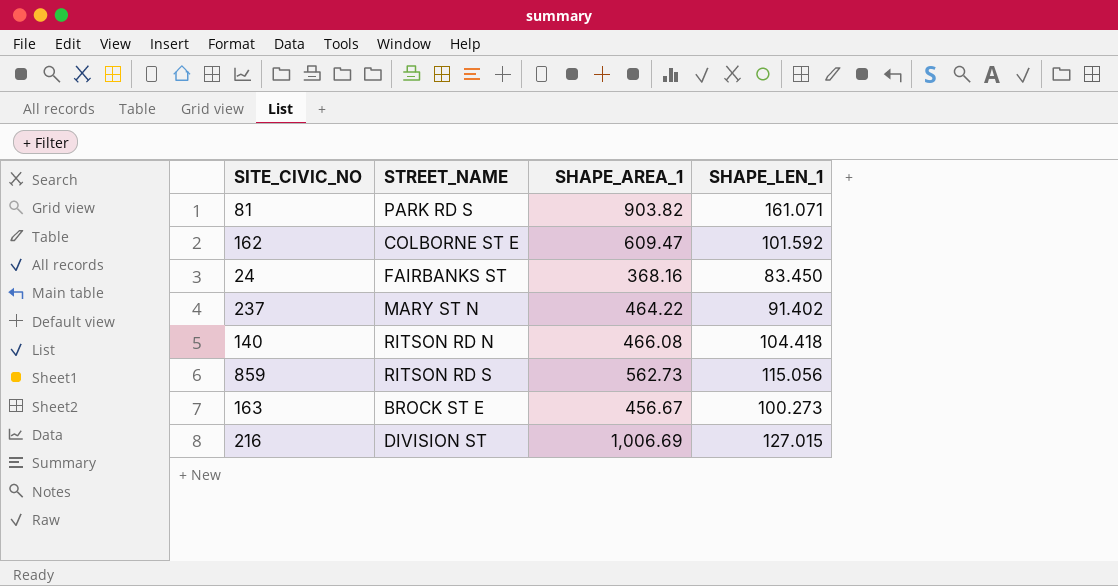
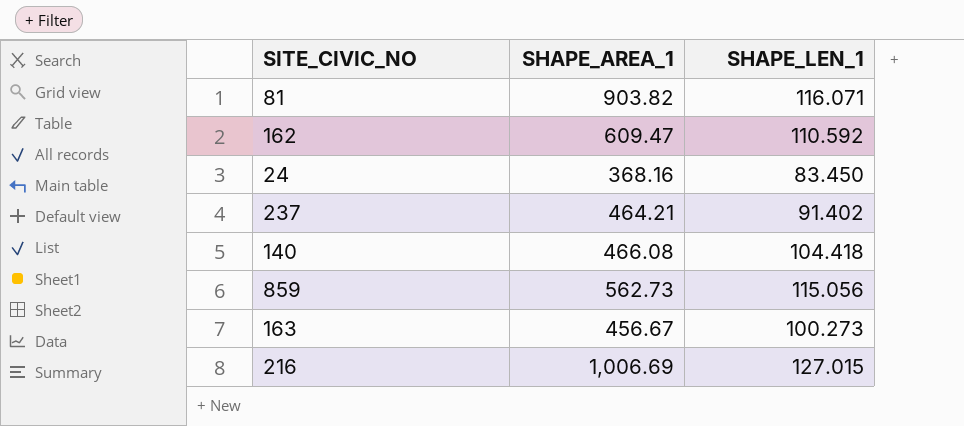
column STREET_NAME | position: 2 -> none
81 | SHAPE_LEN_1: 161.071 -> 116.071
162 | SHAPE_LEN_1: 101.592 -> 110.592
237 | SHAPE_AREA_1: 464.22 -> 464.21

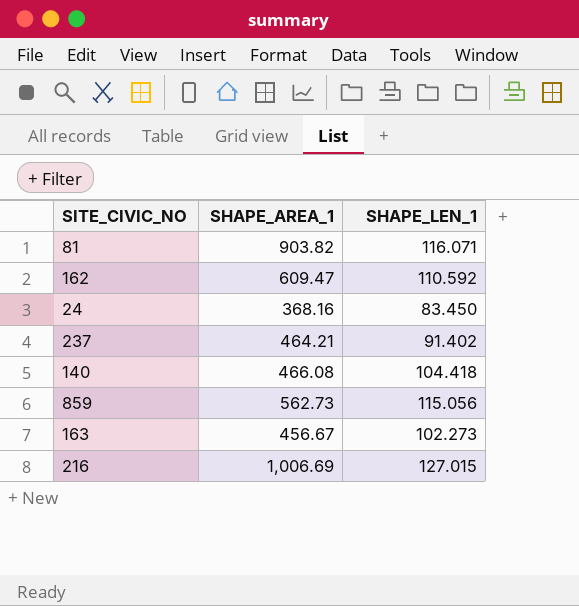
163 | SHAPE_LEN_1: 100.273 -> 102.273

